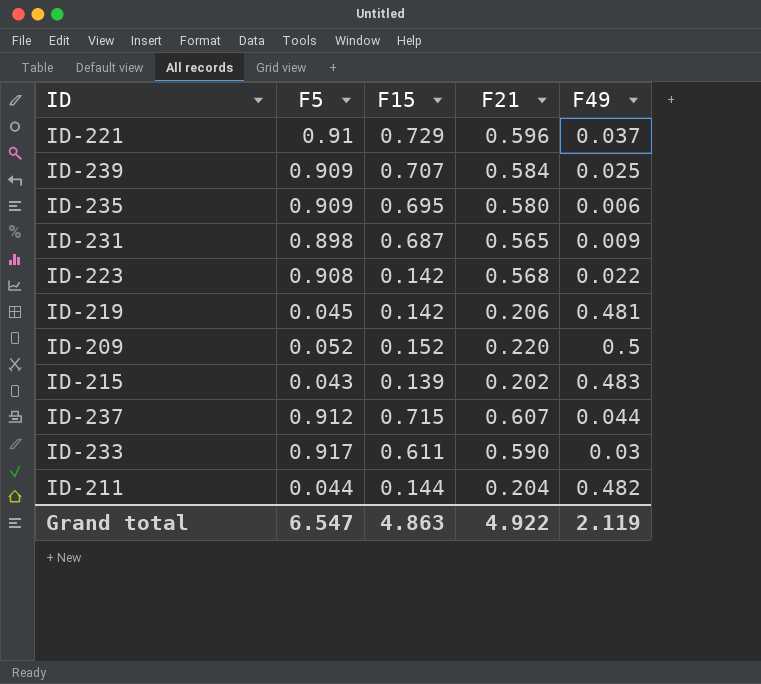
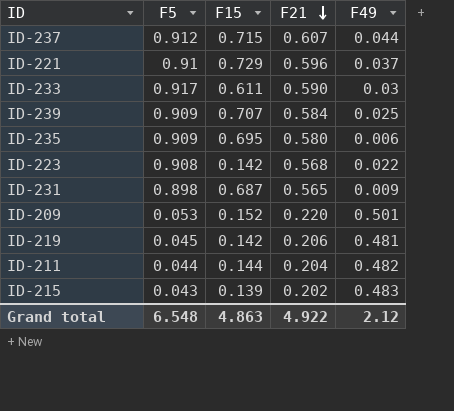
row order: none -> F21 descending
ID-209 | F5: 0.052 -> 0.053
ID-209 | F49: 0.5 -> 0.501
Grand total | F5: 6.547 -> 6.548
Grand total | F49: 2.119 -> 2.12

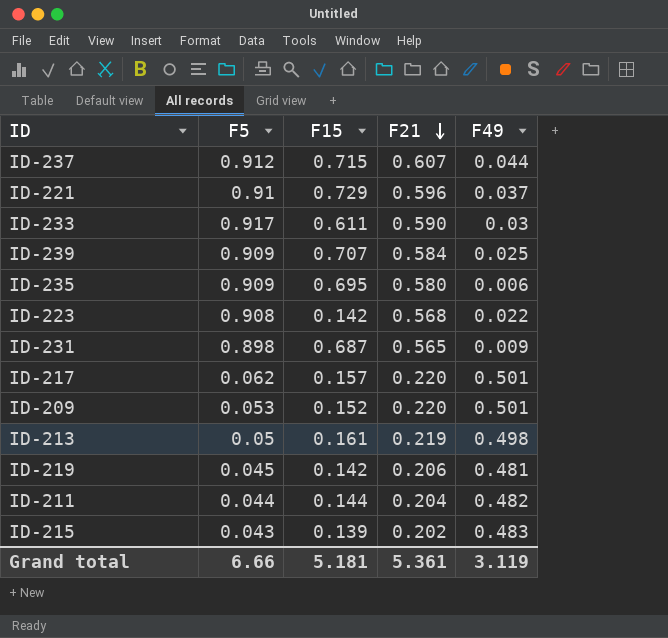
row ID-217: none -> 0.062 | 0.157 | 0.220 | 0.501
row ID-213: none -> 0.05 | 0.161 | 0.219 | 0.498
Grand total | F5: 6.548 -> 6.66
Grand total | F15: 4.863 -> 5.181
Grand total | F21: 4.922 -> 5.361
Grand total | F49: 2.12 -> 3.119

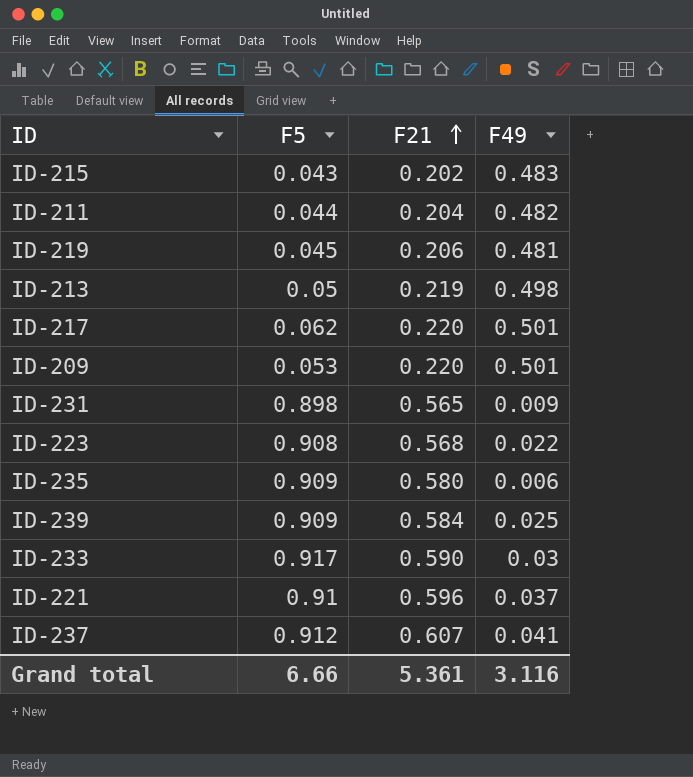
row order: F21 descending -> F21 ascending
column F15 | position: 3 -> none
ID-237 | F49: 0.044 -> 0.041
Grand total | F49: 3.119 -> 3.116

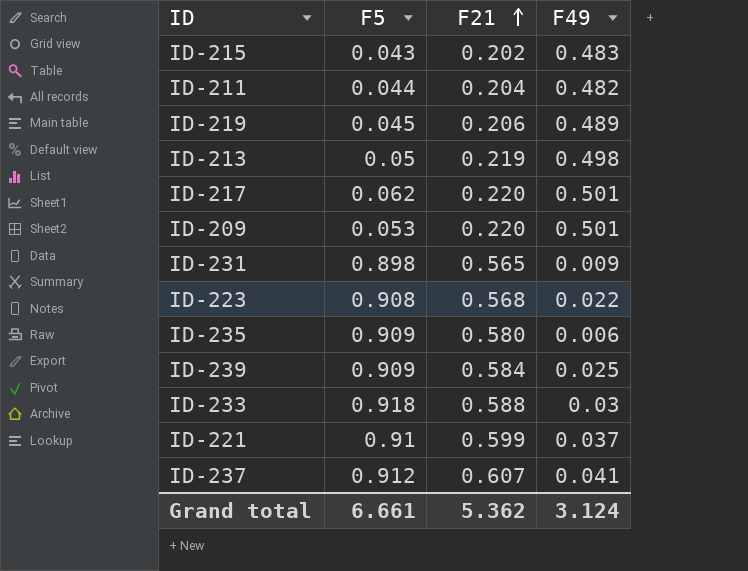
ID-219 | F49: 0.481 -> 0.489
ID-233 | F5: 0.917 -> 0.918
ID-233 | F21: 0.590 -> 0.588
ID-221 | F21: 0.596 -> 0.599
Grand total | F5: 6.66 -> 6.661
Grand total | F21: 5.361 -> 5.362
Grand total | F49: 3.116 -> 3.124

